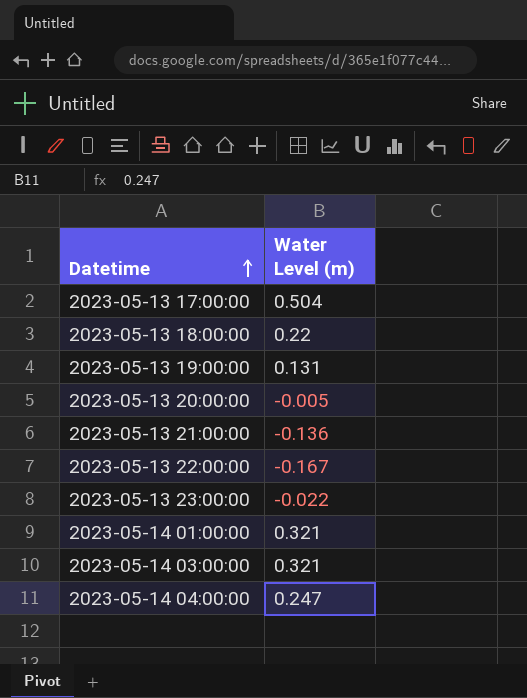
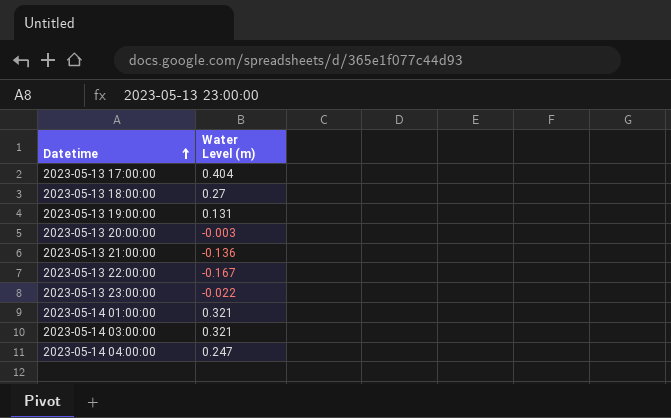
2023-05-13 17:00:00 | Water Level (m): 0.504 -> 0.404
2023-05-13 18:00:00 | Water Level (m): 0.22 -> 0.27
2023-05-13 20:00:00 | Water Level (m): -0.005 -> -0.003

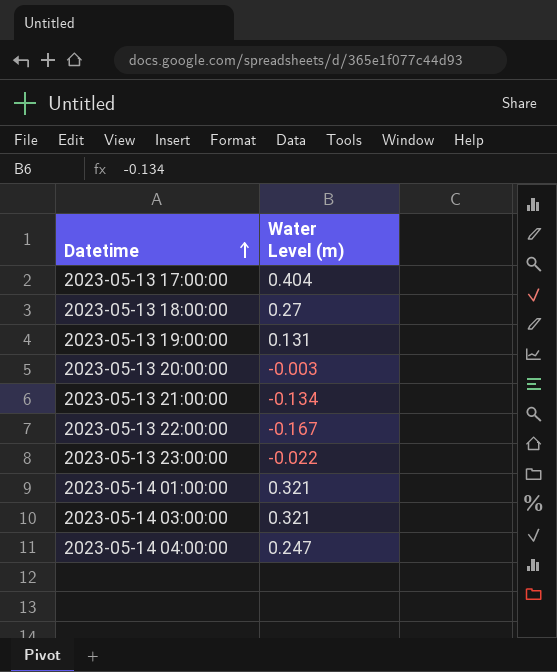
2023-05-13 21:00:00 | Water Level (m): -0.136 -> -0.134

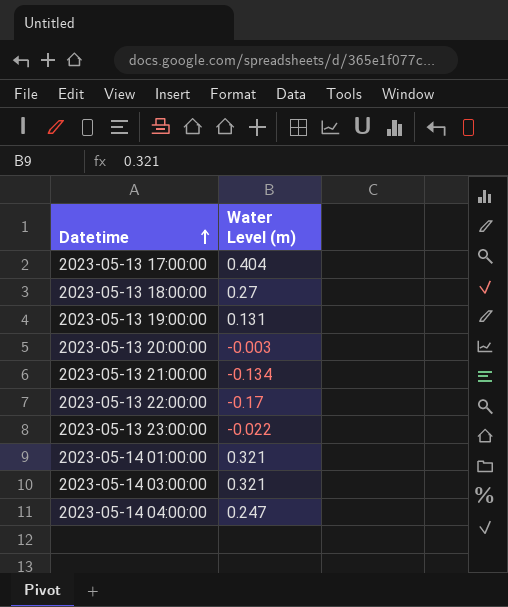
2023-05-13 22:00:00 | Water Level (m): -0.167 -> -0.17

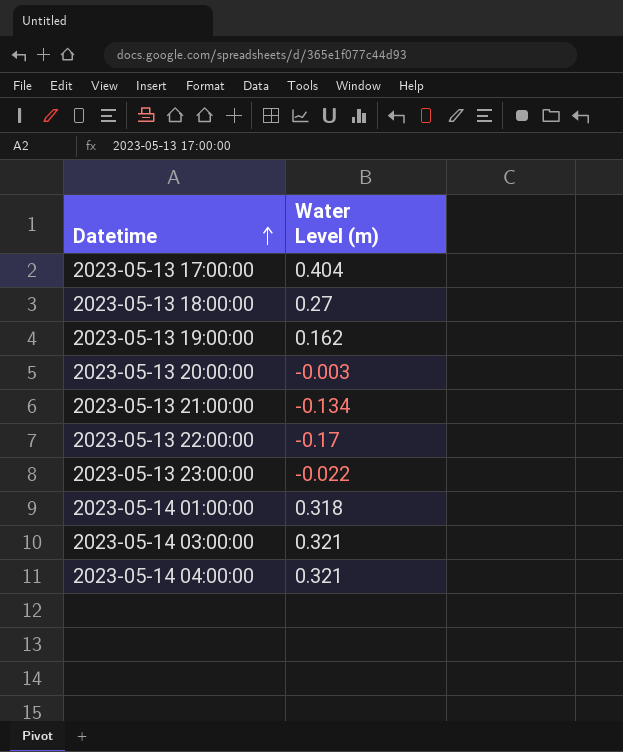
2023-05-13 19:00:00 | Water Level (m): 0.131 -> 0.162
2023-05-14 01:00:00 | Water Level (m): 0.321 -> 0.318
2023-05-14 04:00:00 | Water Level (m): 0.247 -> 0.321

